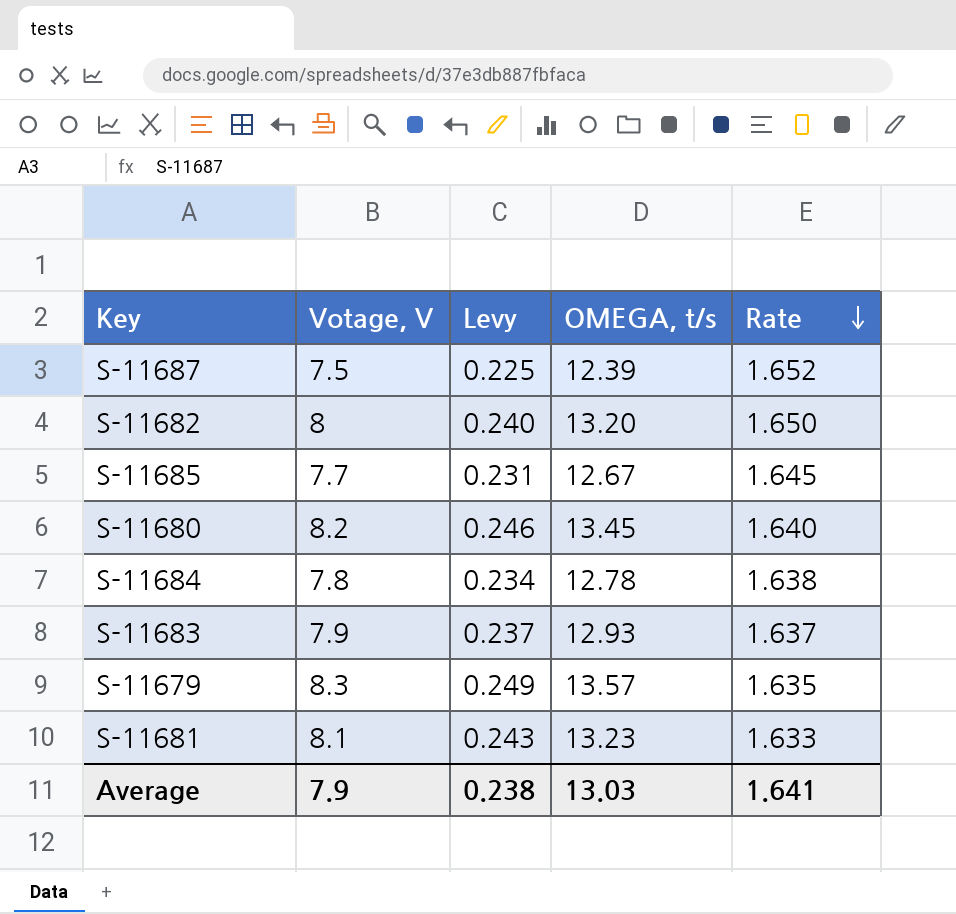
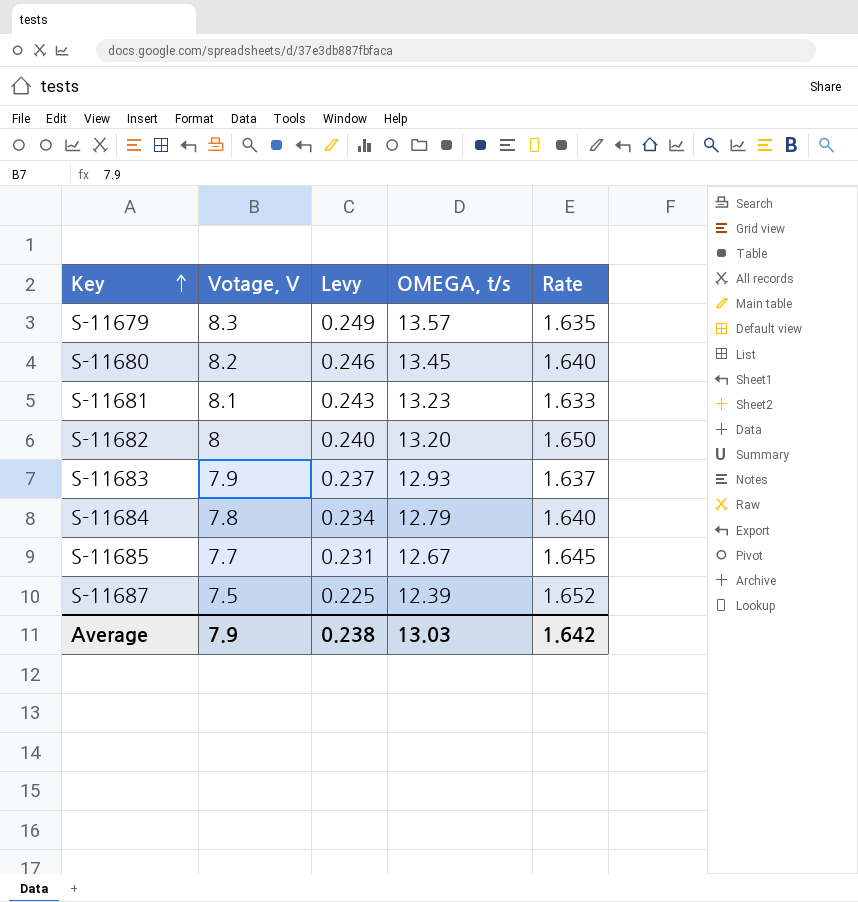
row order: Rate descending -> Key ascending
S-11684 | OMEGA, t/s: 12.78 -> 12.79
S-11684 | Rate: 1.638 -> 1.640
Average | Rate: 1.641 -> 1.642

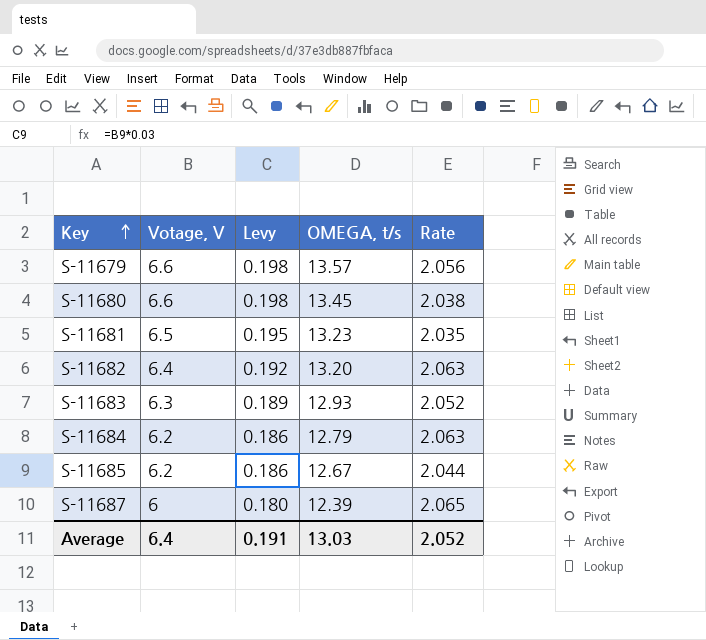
S-11679 | Votage, V: 8.3 -> 6.6
S-11679 | Levy: 0.249 -> 0.198
S-11679 | Rate: 1.635 -> 2.056
S-11680 | Votage, V: 8.2 -> 6.6
S-11680 | Levy: 0.246 -> 0.198
S-11680 | Rate: 1.640 -> 2.038
S-11681 | Votage, V: 8.1 -> 6.5
S-11681 | Levy: 0.243 -> 0.195
S-11681 | Rate: 1.633 -> 2.035
S-11682 | Votage, V: 8 -> 6.4
S-11682 | Levy: 0.240 -> 0.192
S-11682 | Rate: 1.650 -> 2.063
S-11683 | Votage, V: 7.9 -> 6.3
S-11683 | Levy: 0.237 -> 0.189
S-11683 | Rate: 1.637 -> 2.052
S-11684 | Votage, V: 7.8 -> 6.2
S-11684 | Levy: 0.234 -> 0.186
S-11684 | Rate: 1.640 -> 2.063
S-11685 | Votage, V: 7.7 -> 6.2
S-11685 | Levy: 0.231 -> 0.186
S-11685 | Rate: 1.645 -> 2.044
S-11687 | Votage, V: 7.5 -> 6
S-11687 | Levy: 0.225 -> 0.180
S-11687 | Rate: 1.652 -> 2.065
Average | Votage, V: 7.9 -> 6.4
Average | Levy: 0.238 -> 0.191
Average | Rate: 1.642 -> 2.052

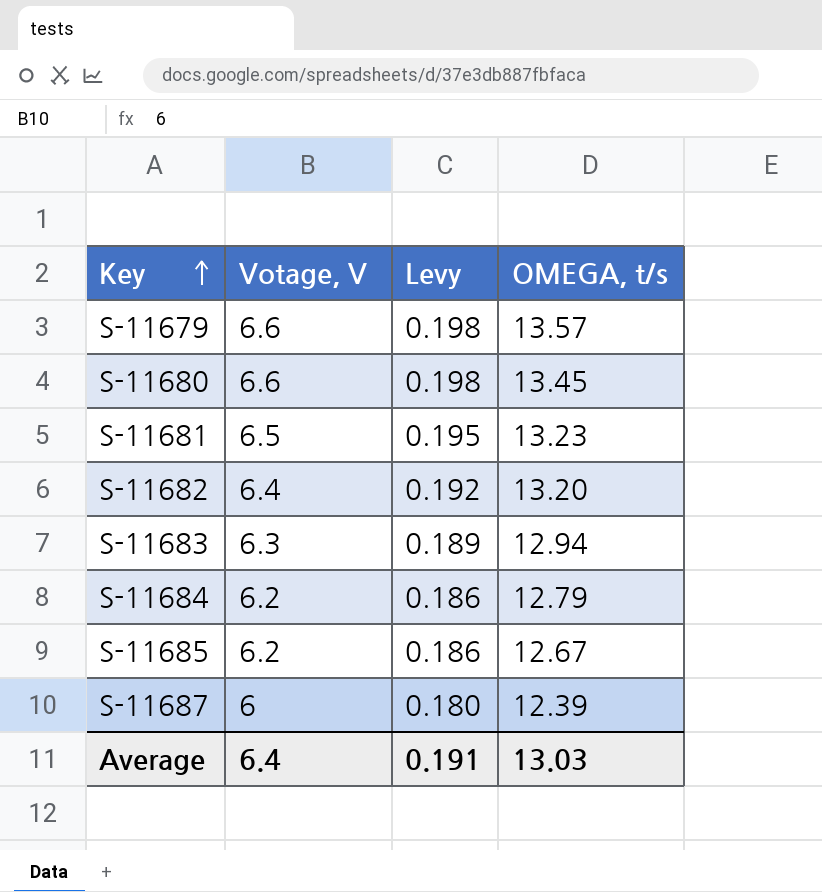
column Rate | formula: [OMEGA, t/s] / [Votage, V] -> none
S-11683 | OMEGA, t/s: 12.93 -> 12.94

